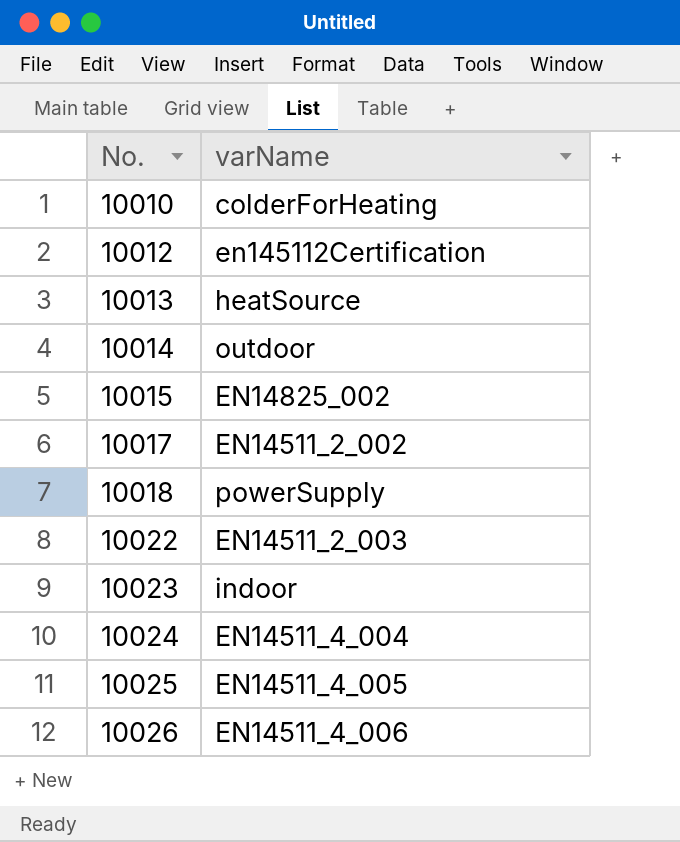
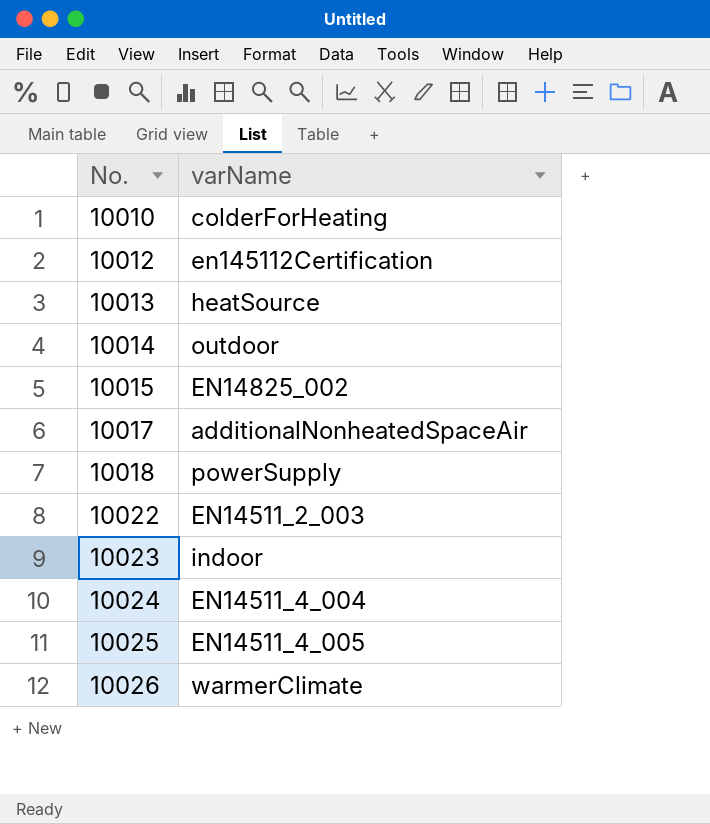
10017 | varName: EN14511_2_002 -> additionalNonheatedSpaceAir
10026 | varName: EN14511_4_006 -> warmerClimate

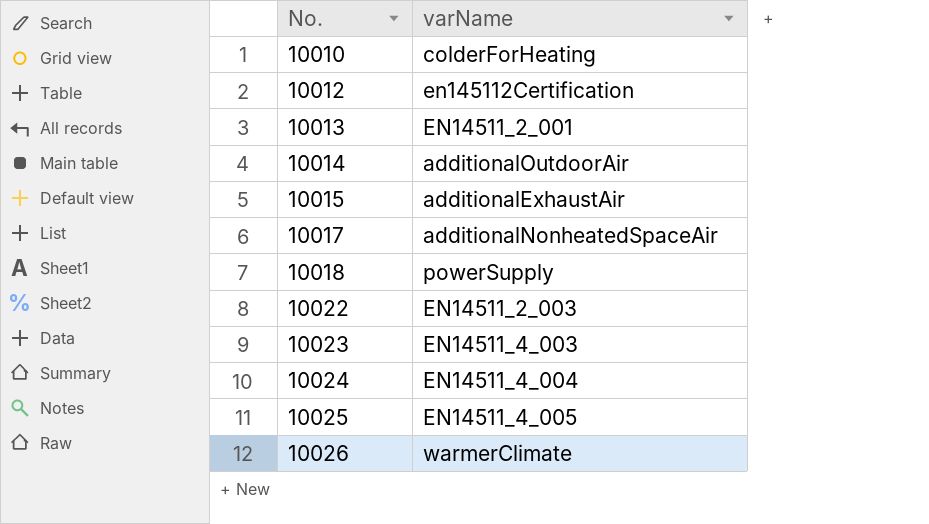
10013 | varName: heatSource -> EN14511_2_001
10014 | varName: outdoor -> additionalOutdoorAir
10015 | varName: EN14825_002 -> additionalExhaustAir
10023 | varName: indoor -> EN14511_4_003

